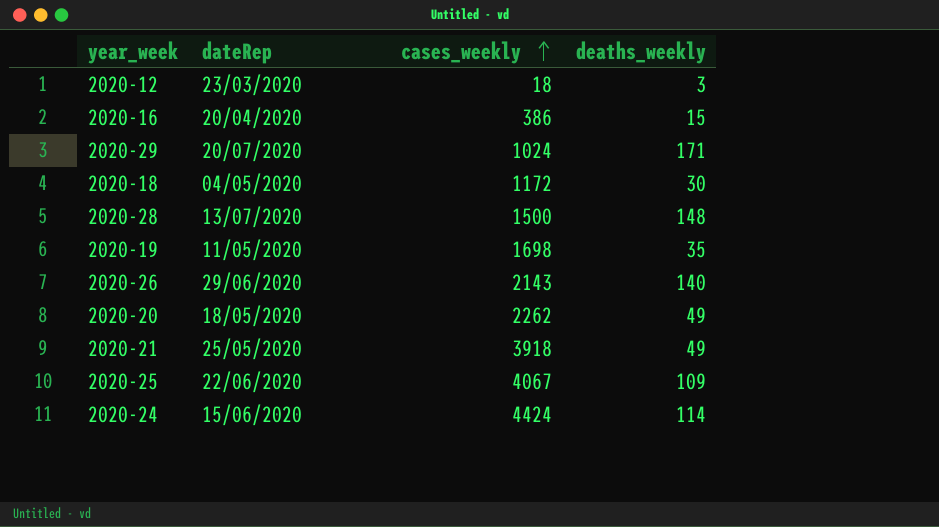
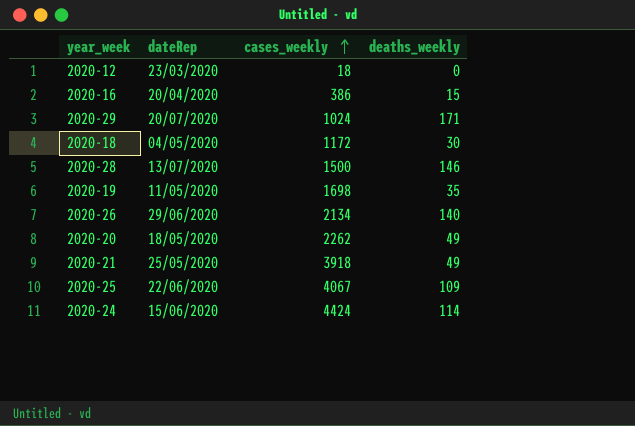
2020-12 | deaths_weekly: 3 -> 0
2020-28 | deaths_weekly: 148 -> 146
2020-26 | cases_weekly: 2143 -> 2134

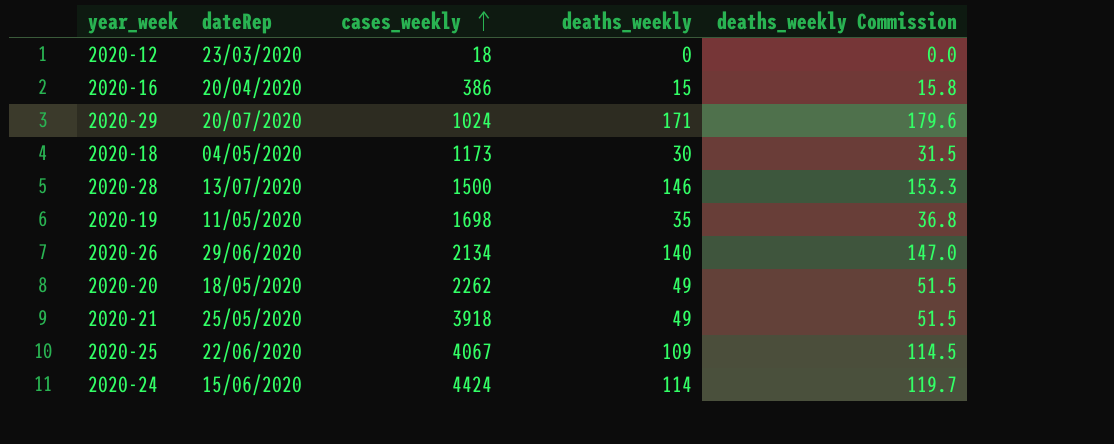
column deaths_weekly Commission | formula: none -> [deaths_weekly] * 1.05
2020-18 | cases_weekly: 1172 -> 1173

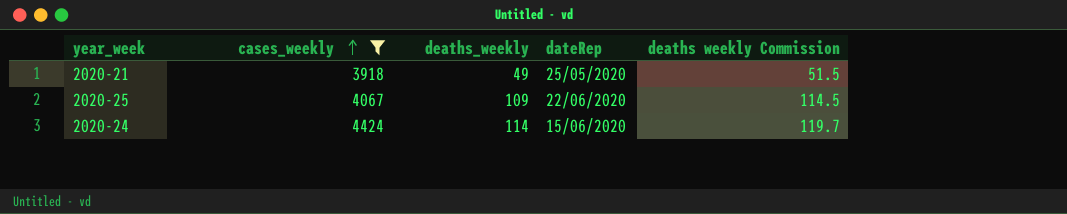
filter: none -> cases_weekly >= 3918
column dateRep | position: 2 -> 4
column name: deaths_weekly Commission -> deaths weekly Commission

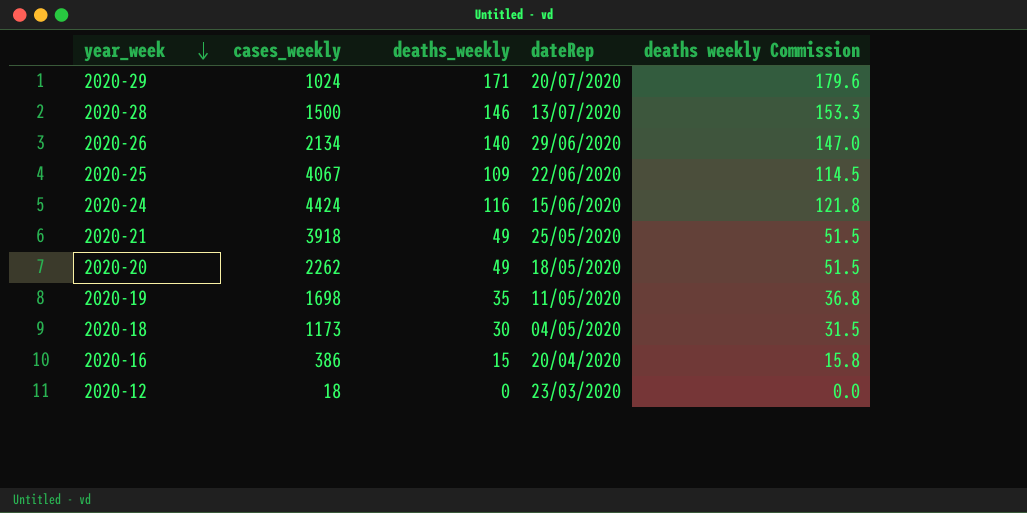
filter: cases_weekly >= 3918 -> none
row order: cases_weekly ascending -> year_week descending
2020-24 | deaths_weekly: 114 -> 116
2020-24 | deaths weekly Commission: 119.7 -> 121.8

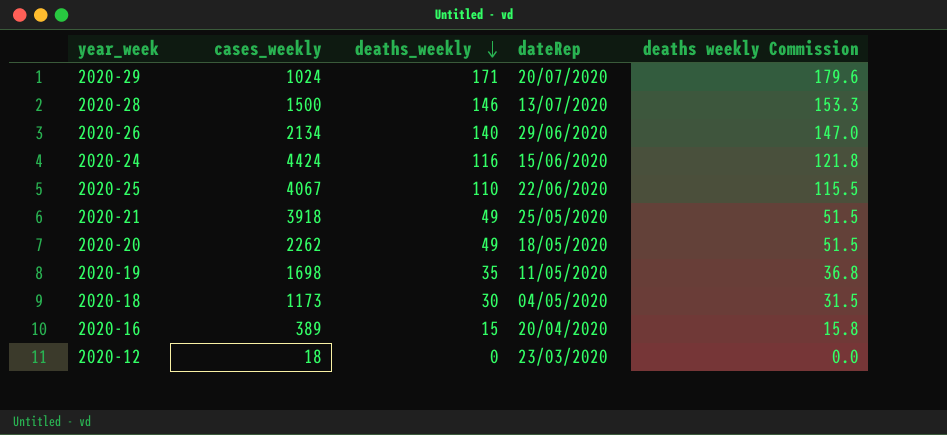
row order: year_week descending -> deaths_weekly descending
2020-25 | deaths_weekly: 109 -> 110
2020-25 | deaths weekly Commission: 114.5 -> 115.5
2020-16 | cases_weekly: 386 -> 389

